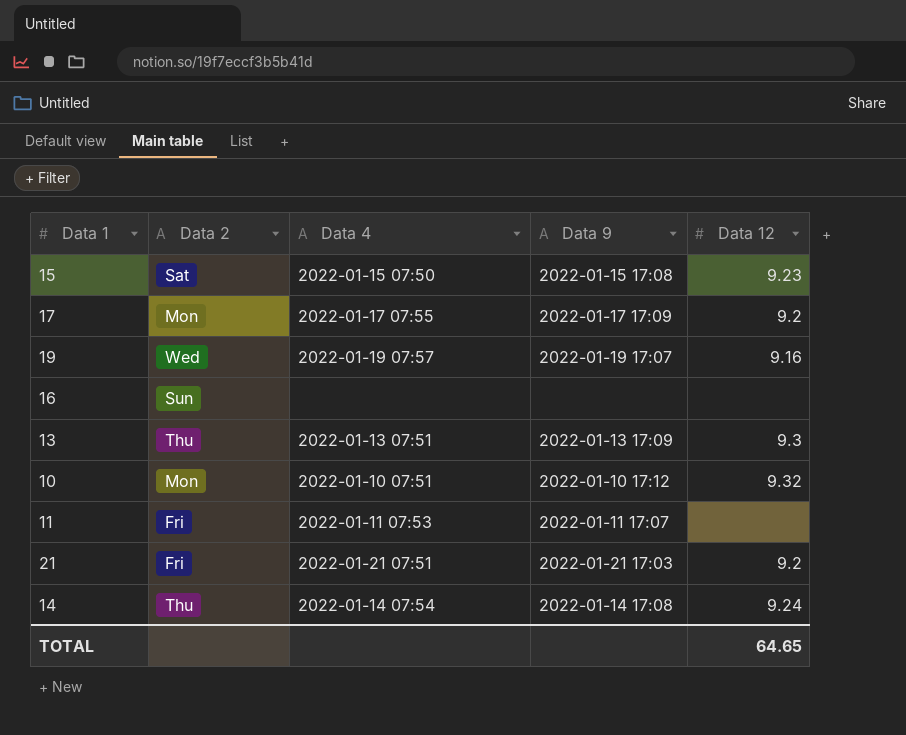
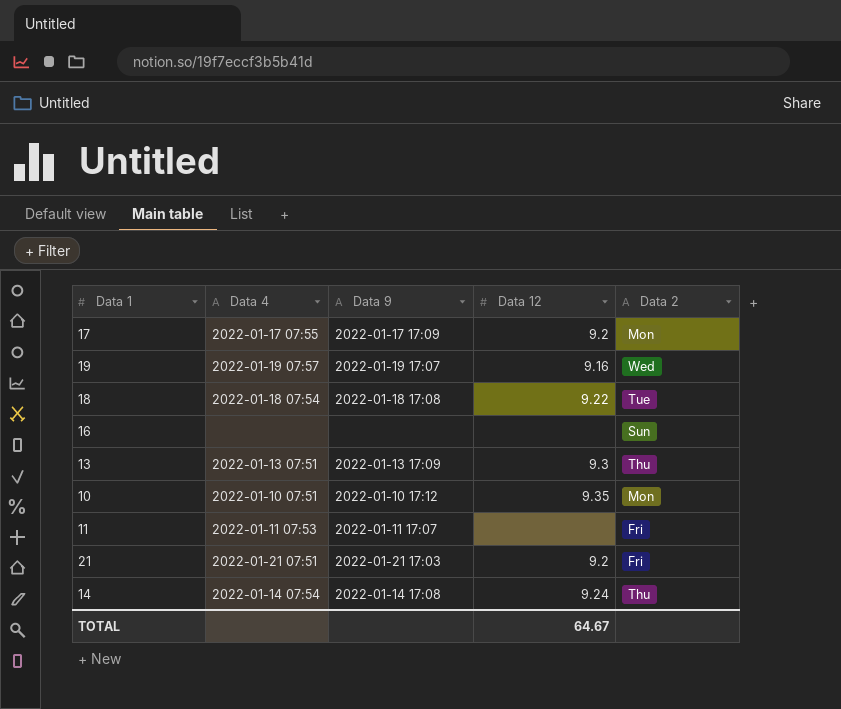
column Data 2 | position: 2 -> 5
row 15: Sat | 2022-01-15 07:50 | 2022-01-15 17:08 | 9.23 -> none
row 18: none -> 2022-01-18 07:54 | 2022-01-18 17:08 | 9.22 | Tue
10 | Data 12: 9.32 -> 9.35
TOTAL | Data 12: 64.65 -> 64.67

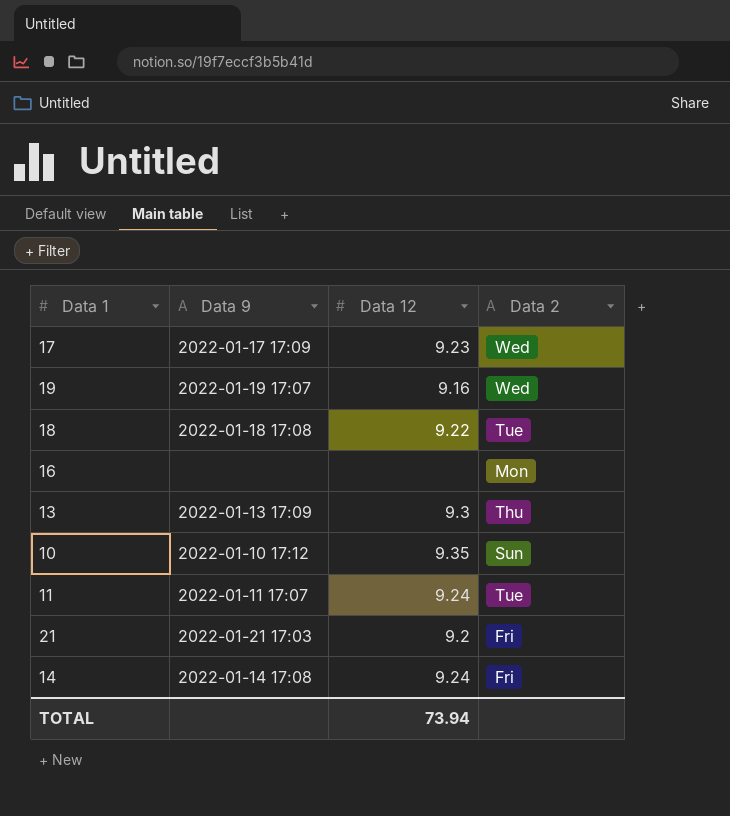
column Data 4 | position: 2 -> none
17 | Data 12: 9.2 -> 9.23
17 | Data 2: Mon -> Wed
16 | Data 2: Sun -> Mon
10 | Data 2: Mon -> Sun
11 | Data 12: none -> 9.24
11 | Data 2: Fri -> Tue
14 | Data 2: Thu -> Fri
TOTAL | Data 12: 64.67 -> 73.94

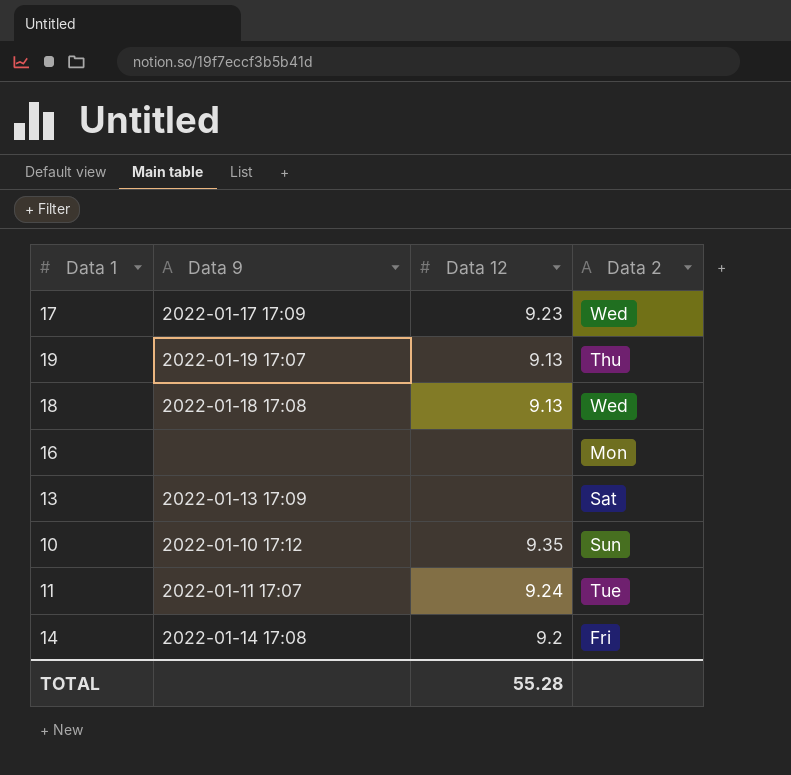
row 21: 2022-01-21 17:03 | 9.2 | Fri -> none
19 | Data 12: 9.16 -> 9.13
19 | Data 2: Wed -> Thu
18 | Data 12: 9.22 -> 9.13
18 | Data 2: Tue -> Wed
13 | Data 12: 9.3 -> none
13 | Data 2: Thu -> Sat
14 | Data 12: 9.24 -> 9.2
TOTAL | Data 12: 73.94 -> 55.28

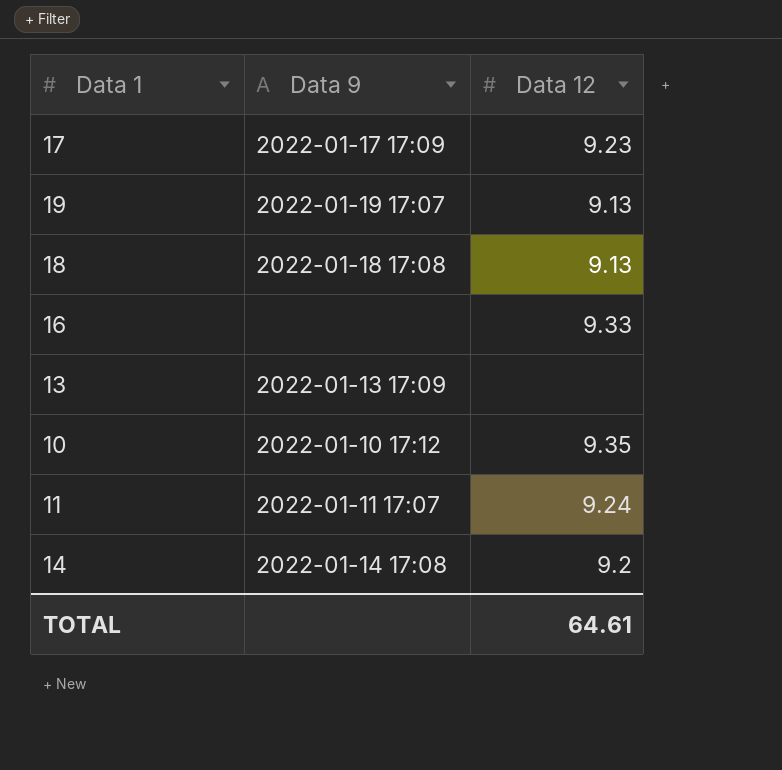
column Data 2 | position: 4 -> none
16 | Data 12: none -> 9.33
TOTAL | Data 12: 55.28 -> 64.61

